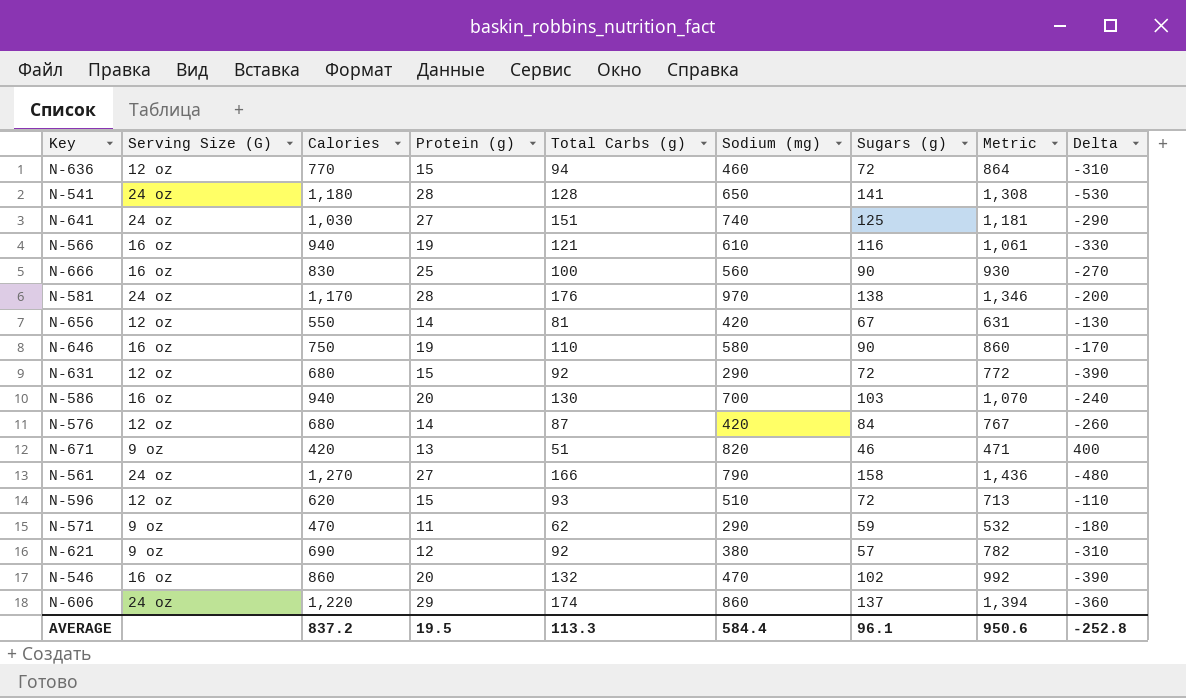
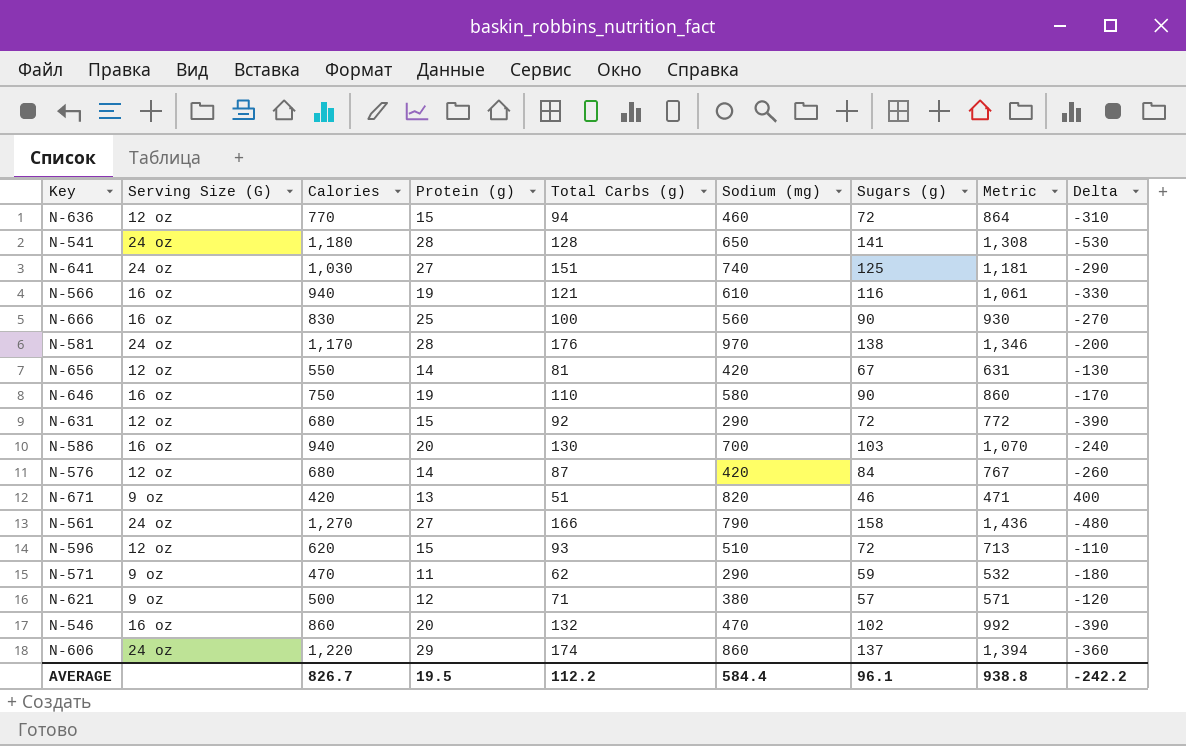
N-621 | Calories: 690 -> 500
N-621 | Total Carbs (g): 92 -> 71
N-621 | Metric: 782 -> 571
N-621 | Delta: -310 -> -120
AVERAGE | Calories: 837.2 -> 826.7
AVERAGE | Total Carbs (g): 113.3 -> 112.2
AVERAGE | Metric: 950.6 -> 938.8
AVERAGE | Delta: -252.8 -> -242.2

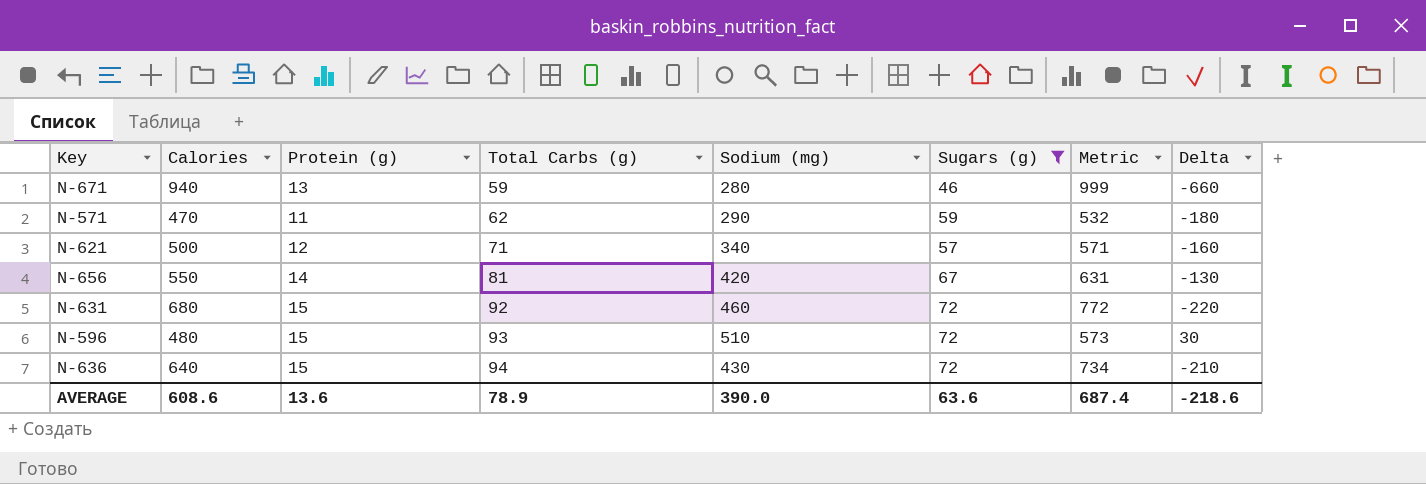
filter: none -> Sugars (g) <= 72
row order: none -> Total Carbs (g) ascending
column Serving Size (G) | position: 2 -> none
N-671 | Calories: 420 -> 940
N-671 | Total Carbs (g): 51 -> 59
N-671 | Sodium (mg): 820 -> 280
N-671 | Metric: 471 -> 999
N-671 | Delta: 400 -> -660
N-621 | Sodium (mg): 380 -> 340
N-621 | Delta: -120 -> -160
N-631 | Sodium (mg): 290 -> 460
N-631 | Delta: -390 -> -220
N-596 | Calories: 620 -> 480
N-596 | Metric: 713 -> 573
N-596 | Delta: -110 -> 30
N-636 | Calories: 770 -> 640
N-636 | Sodium (mg): 460 -> 430
N-636 | Metric: 864 -> 734
N-636 | Delta: -310 -> -210
AVERAGE | Calories: 826.7 -> 608.6
AVERAGE | Protein (g): 19.5 -> 13.6
AVERAGE | Total Carbs (g): 112.2 -> 78.9
AVERAGE | Sodium (mg): 584.4 -> 390.0
AVERAGE | Sugars (g): 96.1 -> 63.6
AVERAGE | Metric: 938.8 -> 687.4
AVERAGE | Delta: -242.2 -> -218.6

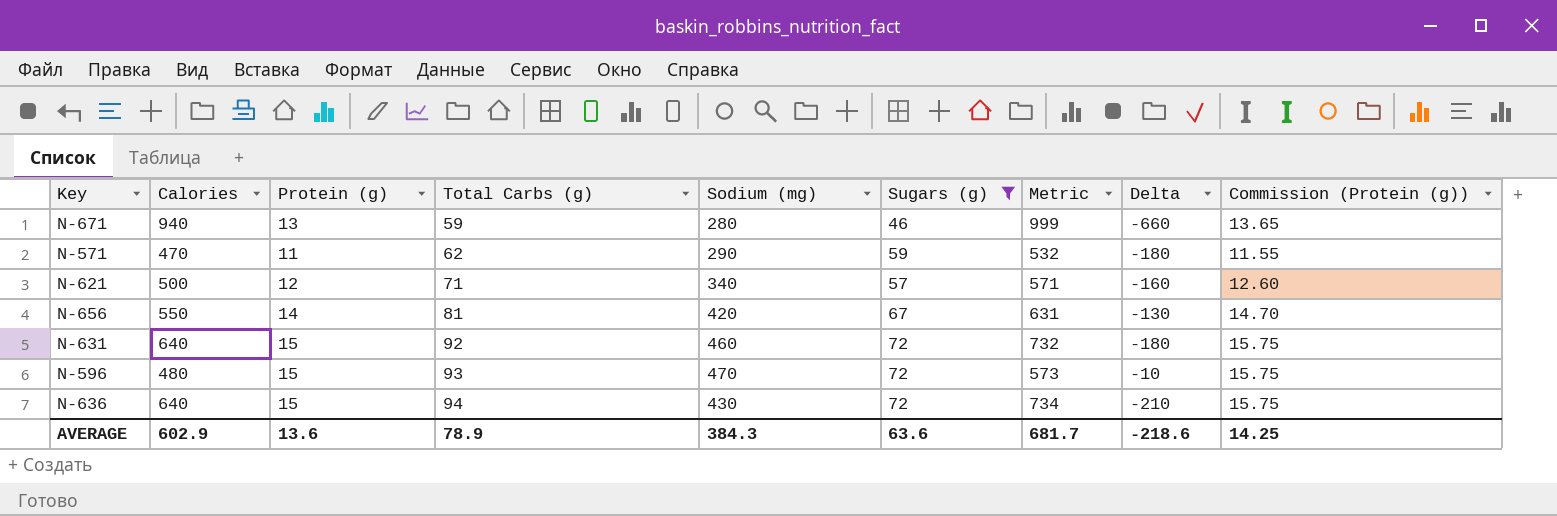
column Commission (Protein (g)) | formula: none -> [Protein (g)] * 1.05
N-631 | Calories: 680 -> 640
N-631 | Metric: 772 -> 732
N-631 | Delta: -220 -> -180
N-596 | Sodium (mg): 510 -> 470
N-596 | Delta: 30 -> -10
AVERAGE | Calories: 608.6 -> 602.9
AVERAGE | Sodium (mg): 390.0 -> 384.3
AVERAGE | Metric: 687.4 -> 681.7

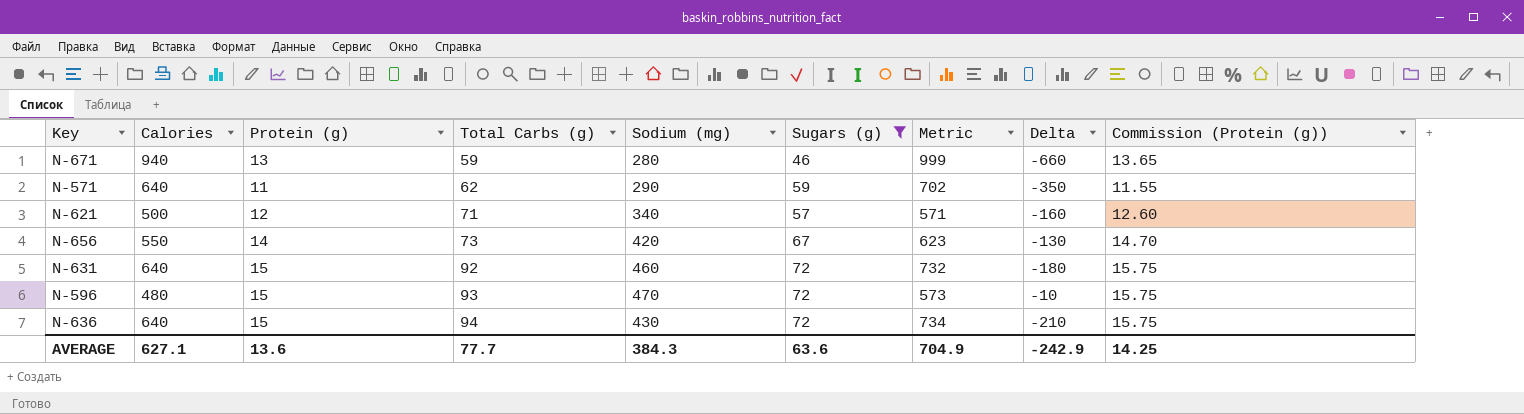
N-571 | Calories: 470 -> 640
N-571 | Metric: 532 -> 702
N-571 | Delta: -180 -> -350
N-656 | Total Carbs (g): 81 -> 73
N-656 | Metric: 631 -> 623
AVERAGE | Calories: 602.9 -> 627.1
AVERAGE | Total Carbs (g): 78.9 -> 77.7
AVERAGE | Metric: 681.7 -> 704.9
AVERAGE | Delta: -218.6 -> -242.9

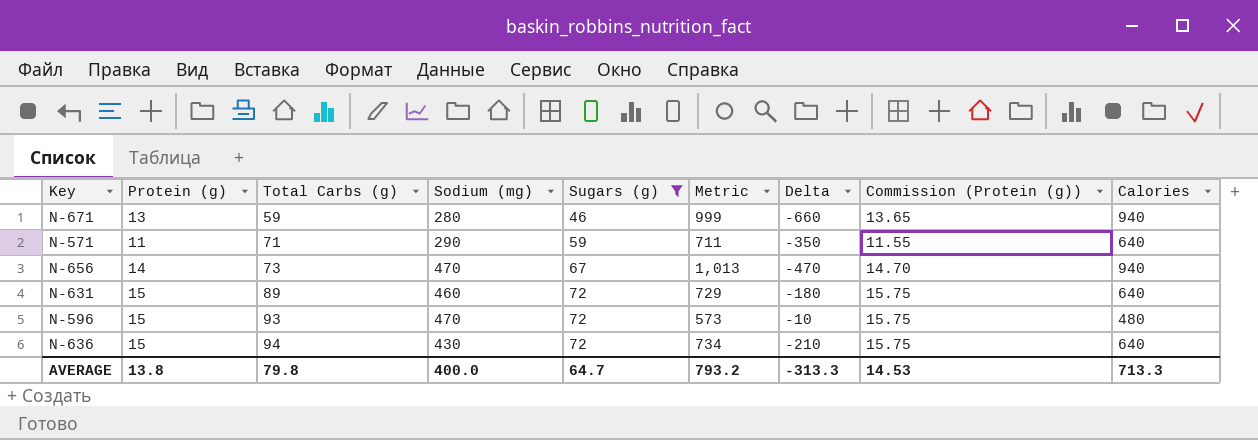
column Calories | position: 2 -> 9
row N-621: 500 | 12 | 71 | 340 | 57 | 571 | -160 | 12.60 -> none
N-571 | Total Carbs (g): 62 -> 71
N-571 | Metric: 702 -> 711
N-656 | Sodium (mg): 420 -> 470
N-656 | Metric: 623 -> 1,013
N-656 | Delta: -130 -> -470
N-656 | Calories: 550 -> 940
N-631 | Total Carbs (g): 92 -> 89
N-631 | Metric: 732 -> 729
AVERAGE | Protein (g): 13.6 -> 13.8
AVERAGE | Total Carbs (g): 77.7 -> 79.8
AVERAGE | Sodium (mg): 384.3 -> 400.0
AVERAGE | Sugars (g): 63.6 -> 64.7
AVERAGE | Metric: 704.9 -> 793.2
AVERAGE | Delta: -242.9 -> -313.3
AVERAGE | Commission (Protein (g)): 14.25 -> 14.53
AVERAGE | Calories: 627.1 -> 713.3

